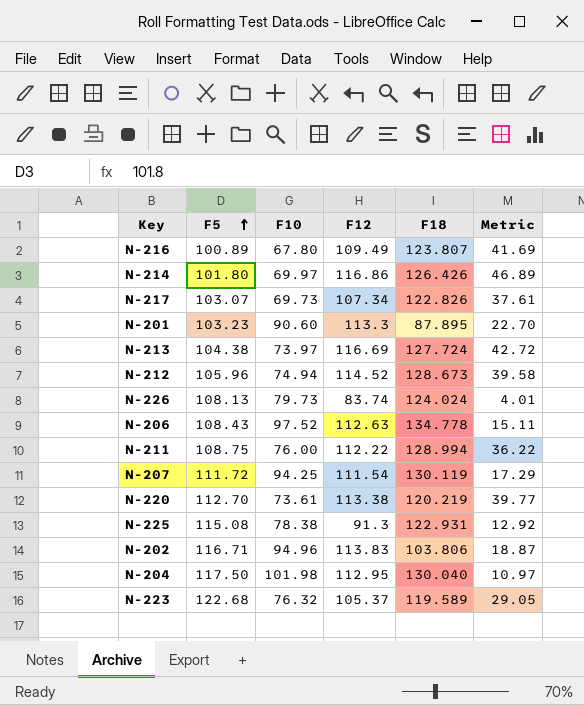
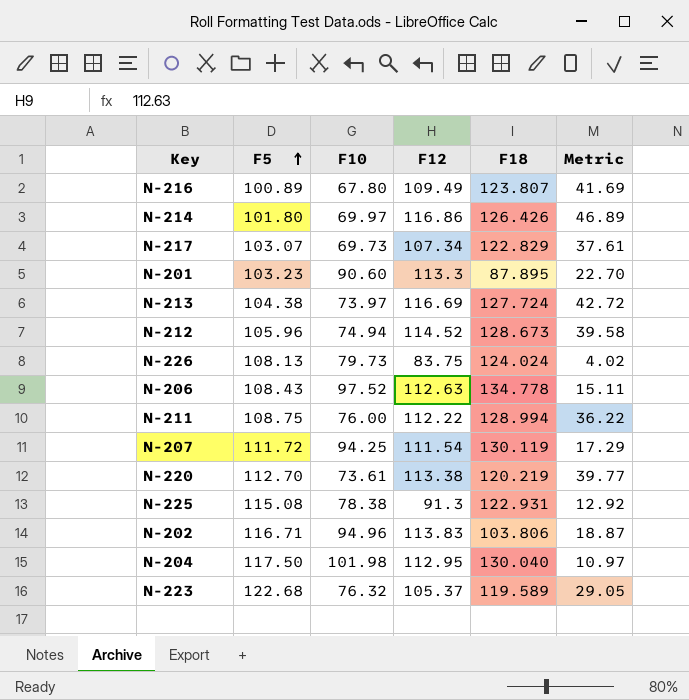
N-217 | F18: 122.826 -> 122.829
N-226 | F12: 83.74 -> 83.75
N-226 | Metric: 4.01 -> 4.02

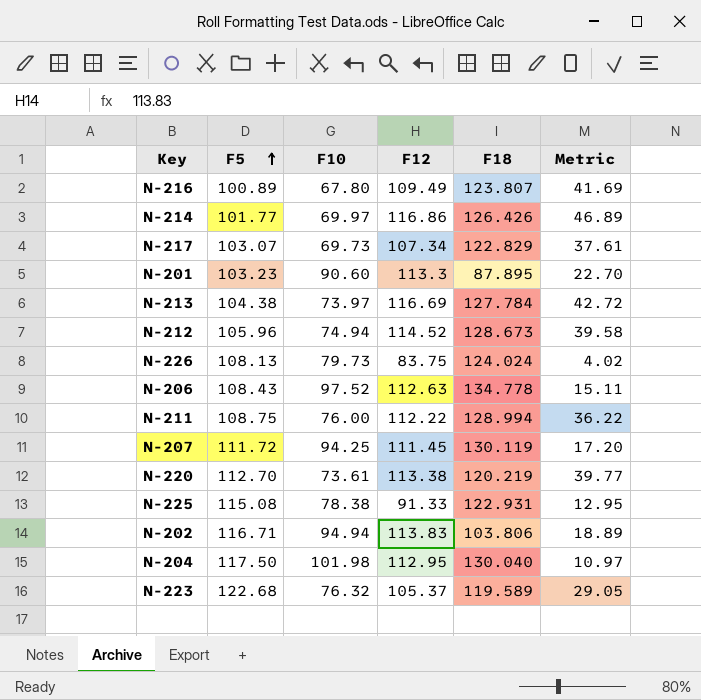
N-214 | F5: 101.80 -> 101.77
N-213 | F18: 127.724 -> 127.784
N-207 | F12: 111.54 -> 111.45
N-207 | Metric: 17.29 -> 17.20
N-225 | F12: 91.3 -> 91.33
N-225 | Metric: 12.92 -> 12.95
N-202 | F10: 94.96 -> 94.94
N-202 | Metric: 18.87 -> 18.89

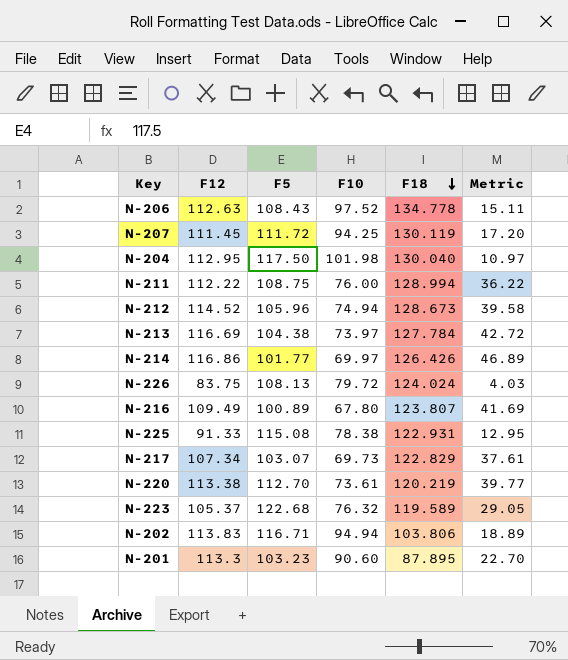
row order: F5 ascending -> F18 descending
column F12 | position: 4 -> 2
N-226 | F10: 79.73 -> 79.72
N-226 | Metric: 4.02 -> 4.03

